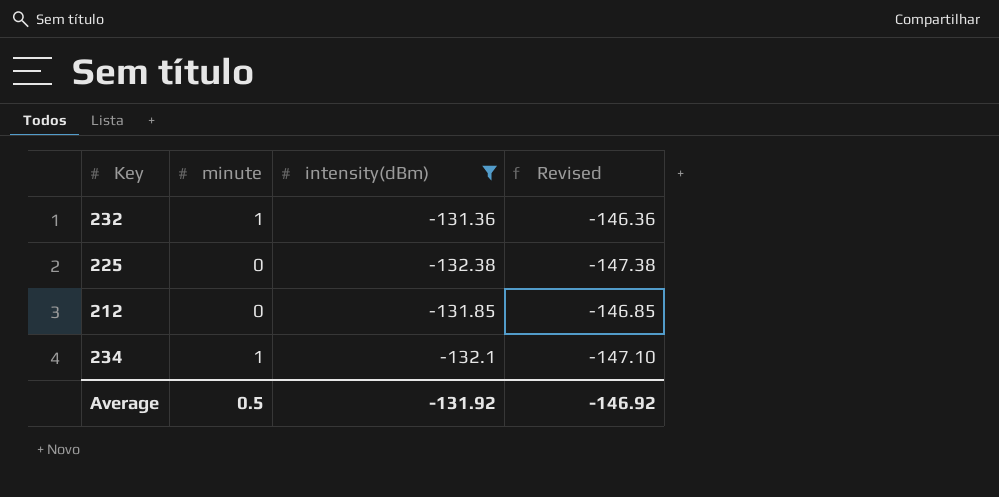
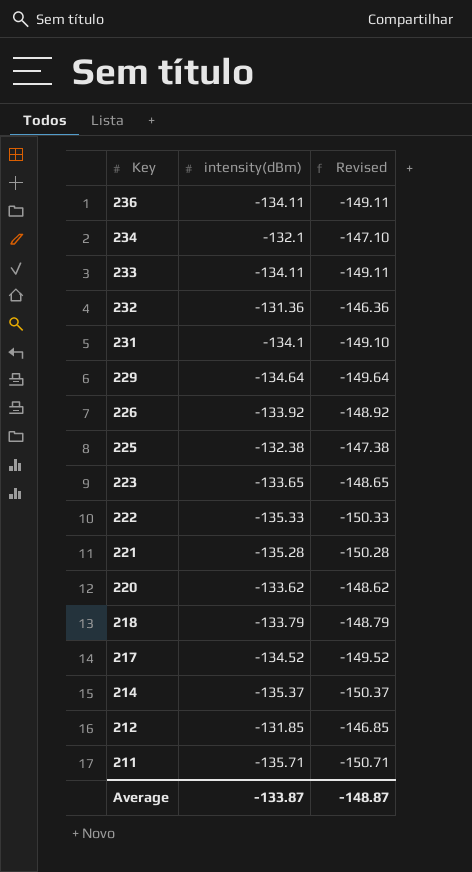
filter: intensity(dBm) >= -132.38 -> none
row order: none -> Key descending
column minute | position: 2 -> none
Average | intensity(dBm): -131.92 -> -133.87
Average | Revised: -146.92 -> -148.87

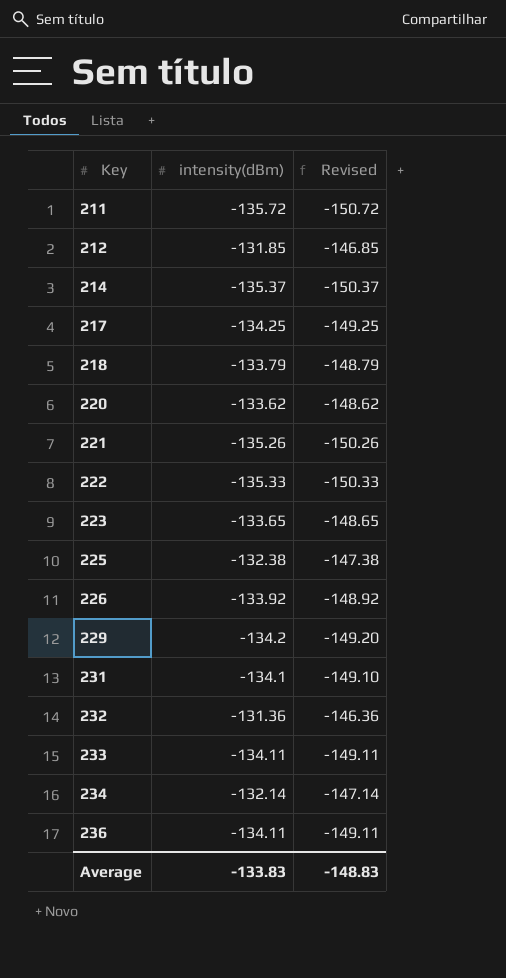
row order: Key descending -> Key ascending
211 | intensity(dBm): -135.71 -> -135.72
211 | Revised: -150.71 -> -150.72
217 | intensity(dBm): -134.52 -> -134.25
217 | Revised: -149.52 -> -149.25
221 | intensity(dBm): -135.28 -> -135.26
221 | Revised: -150.28 -> -150.26
229 | intensity(dBm): -134.64 -> -134.2
229 | Revised: -149.64 -> -149.20
234 | intensity(dBm): -132.1 -> -132.14
234 | Revised: -147.10 -> -147.14
Average | intensity(dBm): -133.87 -> -133.83
Average | Revised: -148.87 -> -148.83

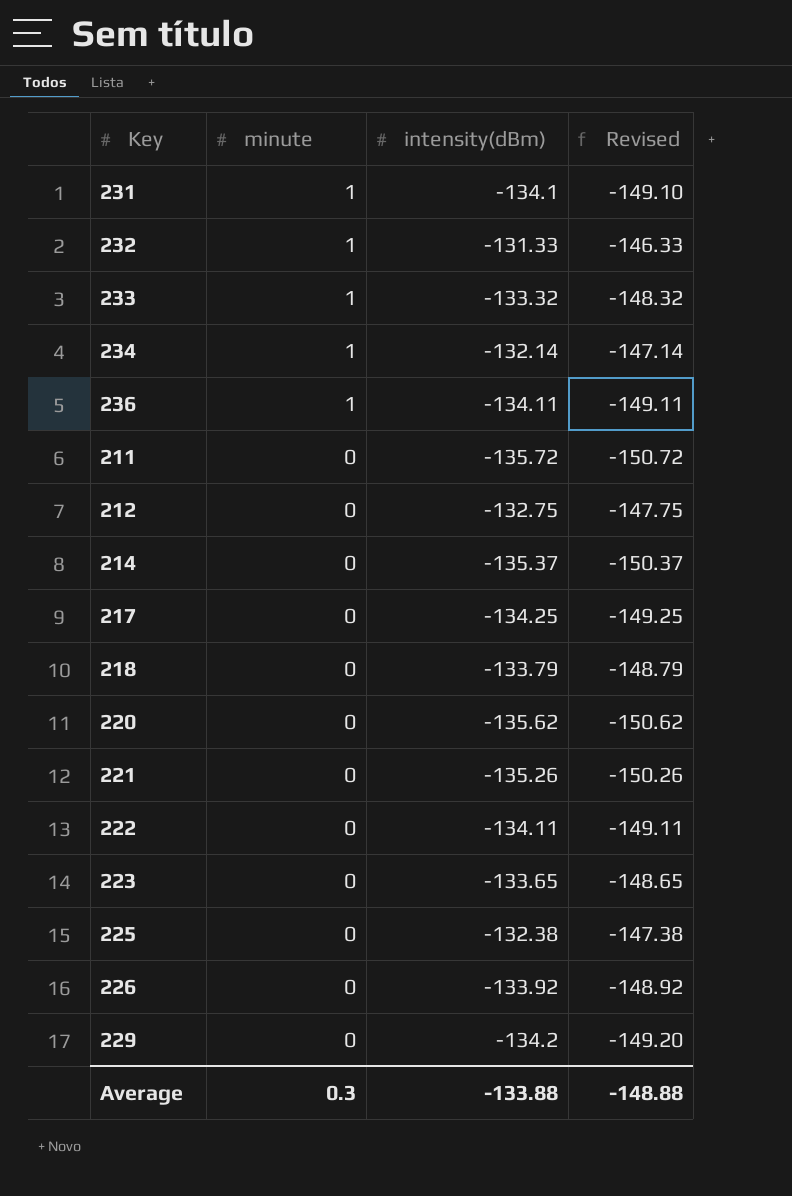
row order: Key ascending -> minute descending
column minute | position: none -> 2
232 | intensity(dBm): -131.36 -> -131.33
232 | Revised: -146.36 -> -146.33
233 | intensity(dBm): -134.11 -> -133.32
233 | Revised: -149.11 -> -148.32
212 | intensity(dBm): -131.85 -> -132.75
212 | Revised: -146.85 -> -147.75
220 | intensity(dBm): -133.62 -> -135.62
220 | Revised: -148.62 -> -150.62
222 | intensity(dBm): -135.33 -> -134.11
222 | Revised: -150.33 -> -149.11
Average | intensity(dBm): -133.83 -> -133.88
Average | Revised: -148.83 -> -148.88

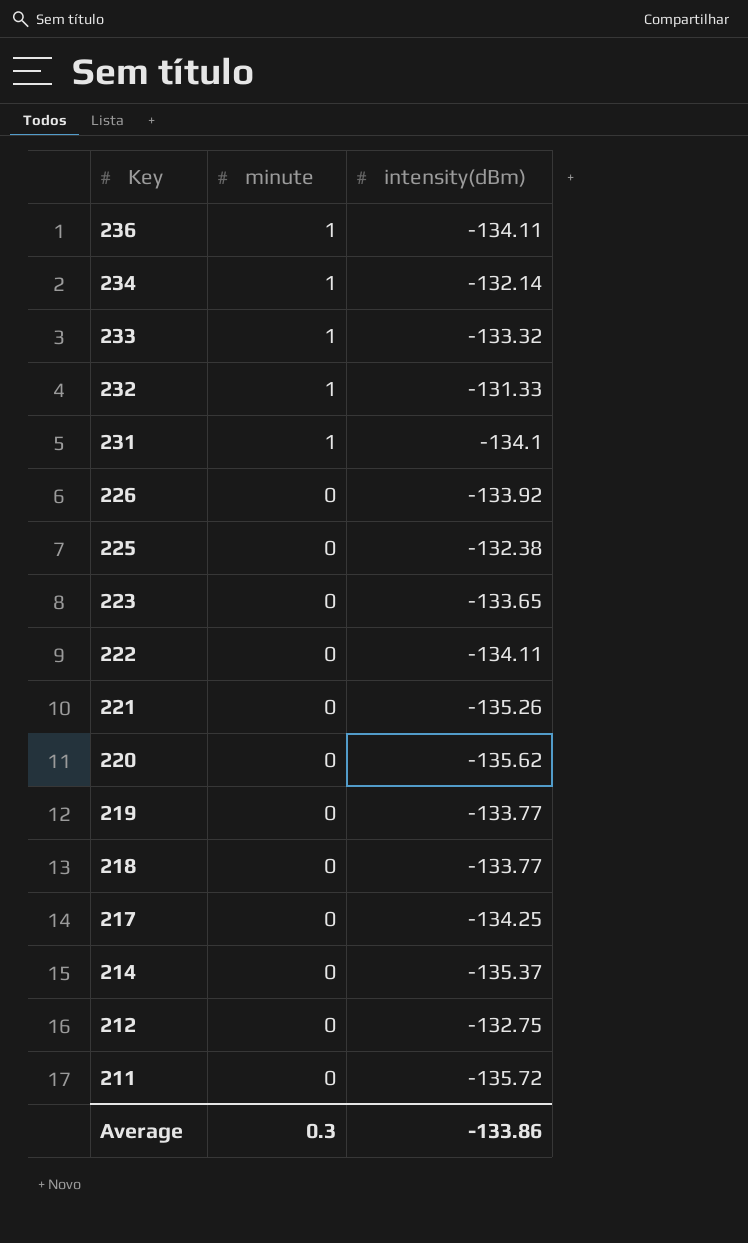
row order: minute descending -> Key descending
column Revised | formula: [intensity(dBm)] - 15 -> none
row 229: 0 | -134.2 | -149.20 -> none
row 219: none -> 0 | -133.77
218 | intensity(dBm): -133.79 -> -133.77
Average | intensity(dBm): -133.88 -> -133.86

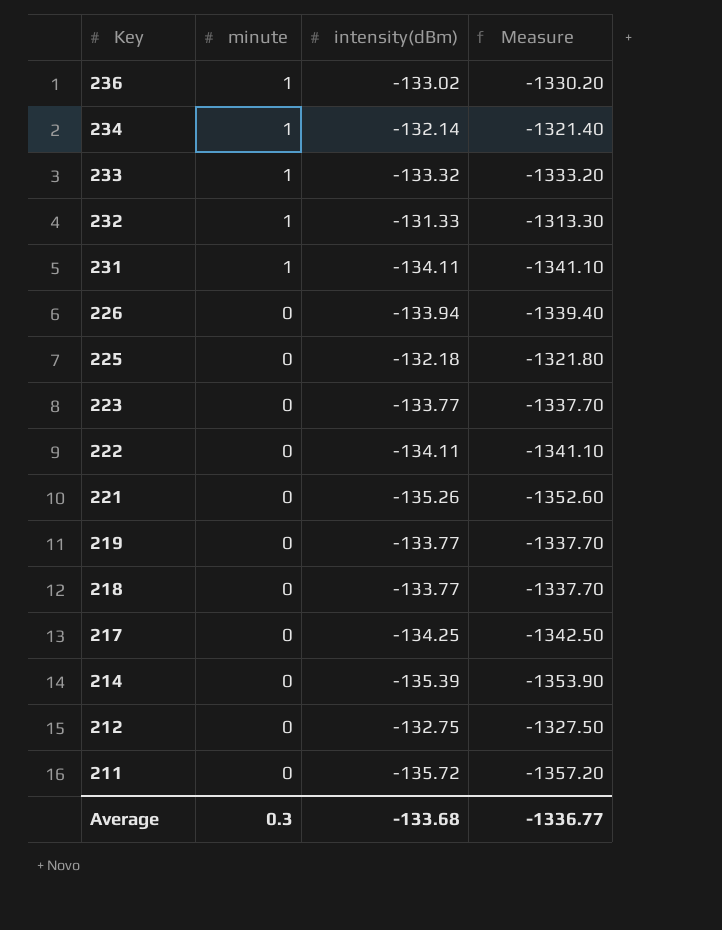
column Measure | formula: none -> [intensity(dBm)] * 10
row 220: 0 | -135.62 -> none
236 | intensity(dBm): -134.11 -> -133.02
231 | intensity(dBm): -134.1 -> -134.11
226 | intensity(dBm): -133.92 -> -133.94
225 | intensity(dBm): -132.38 -> -132.18
223 | intensity(dBm): -133.65 -> -133.77
214 | intensity(dBm): -135.37 -> -135.39
Average | intensity(dBm): -133.86 -> -133.68

